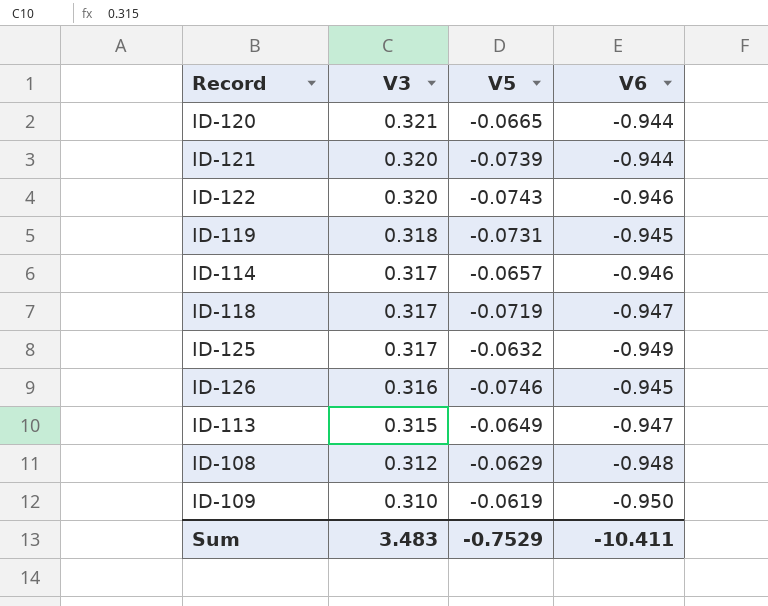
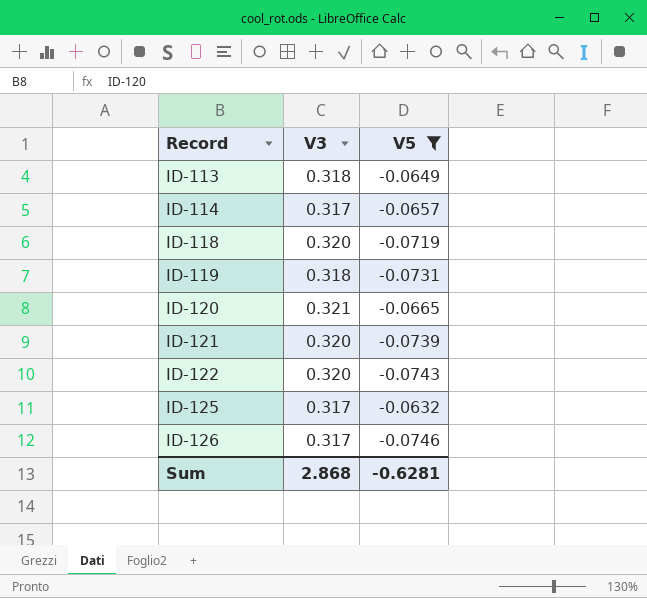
filter: none -> V5 <= -0.0632
row order: V3 descending -> Record ascending
column V6 | position: 4 -> none
ID-113 | V3: 0.315 -> 0.318
ID-118 | V3: 0.317 -> 0.320
ID-126 | V3: 0.316 -> 0.317
Sum | V3: 3.483 -> 2.868
Sum | V5: -0.7529 -> -0.6281

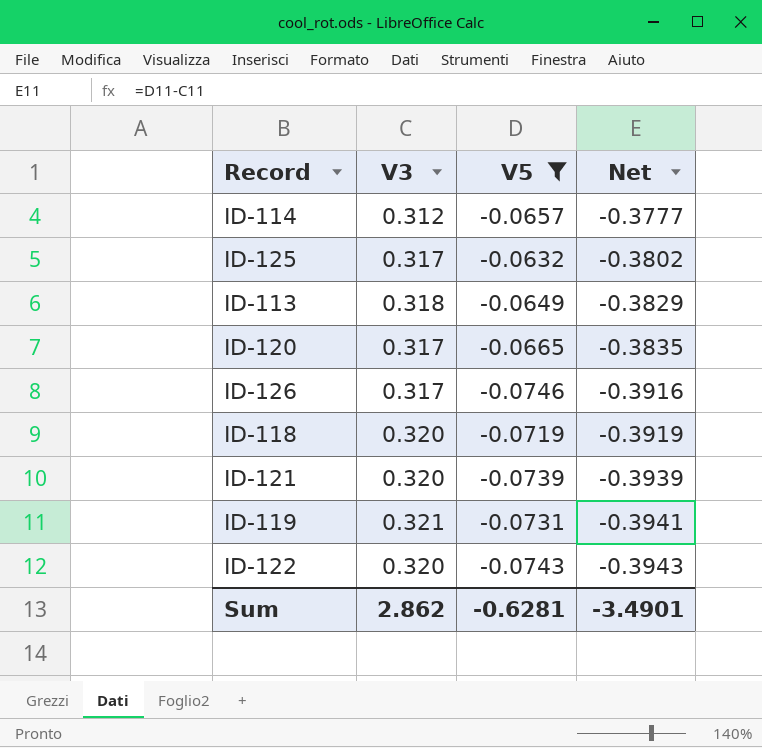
row order: Record ascending -> Net descending
column Net | formula: none -> [V5] - [V3]
ID-114 | V3: 0.317 -> 0.312
ID-120 | V3: 0.321 -> 0.317
ID-119 | V3: 0.318 -> 0.321
Sum | V3: 2.868 -> 2.862

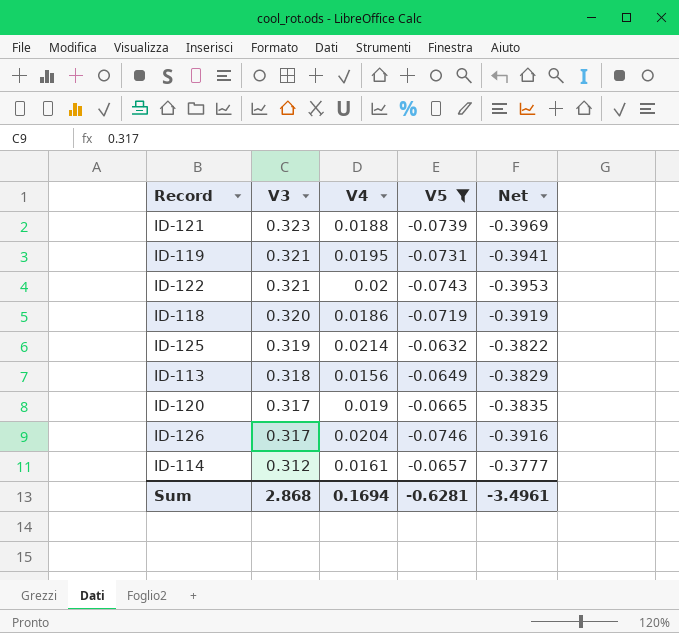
row order: Net descending -> V3 descending
column V4 | position: none -> 3
ID-121 | V3: 0.320 -> 0.323
ID-121 | Net: -0.3939 -> -0.3969
ID-122 | V3: 0.320 -> 0.321
ID-122 | Net: -0.3943 -> -0.3953
ID-125 | V3: 0.317 -> 0.319
ID-125 | Net: -0.3802 -> -0.3822
Sum | V3: 2.862 -> 2.868
Sum | Net: -3.4901 -> -3.4961

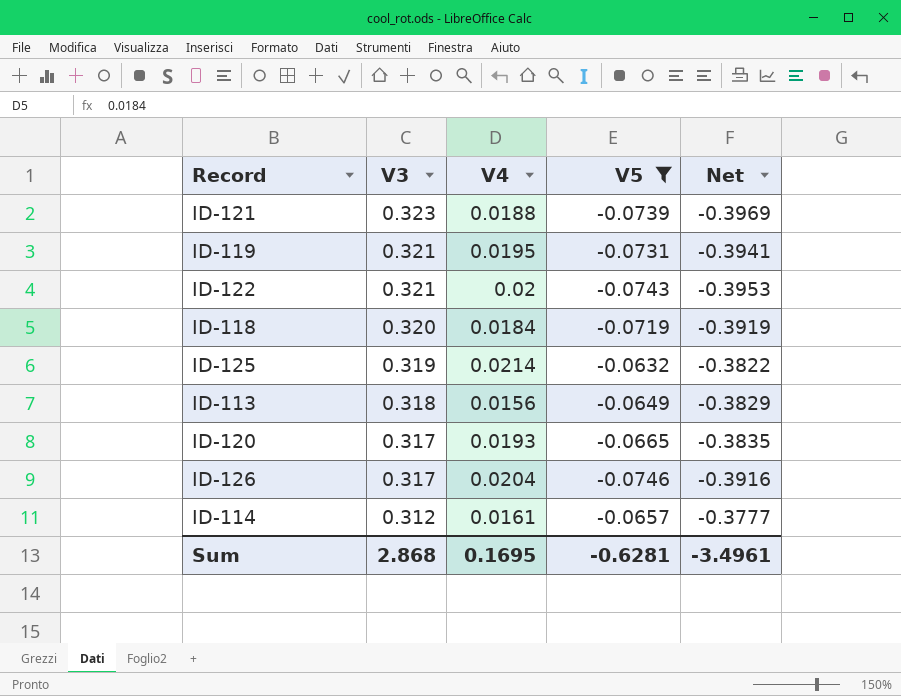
ID-118 | V4: 0.0186 -> 0.0184
ID-120 | V4: 0.019 -> 0.0193
Sum | V4: 0.1694 -> 0.1695

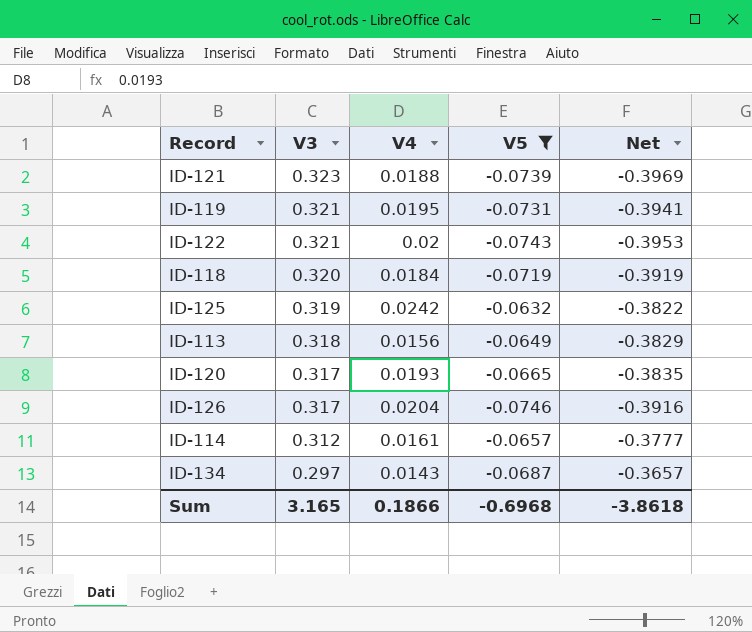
ID-125 | V4: 0.0214 -> 0.0242
row ID-134: none -> 0.297 | 0.0143 | -0.0687 | -0.3657
Sum | V3: 2.868 -> 3.165
Sum | V4: 0.1695 -> 0.1866
Sum | V5: -0.6281 -> -0.6968
Sum | Net: -3.4961 -> -3.8618

